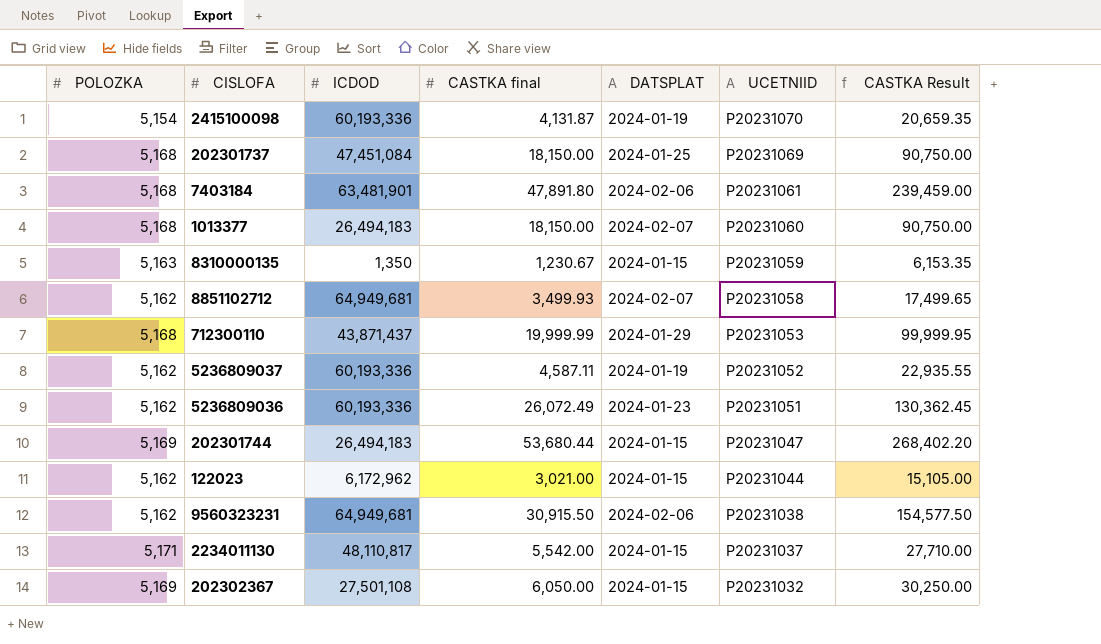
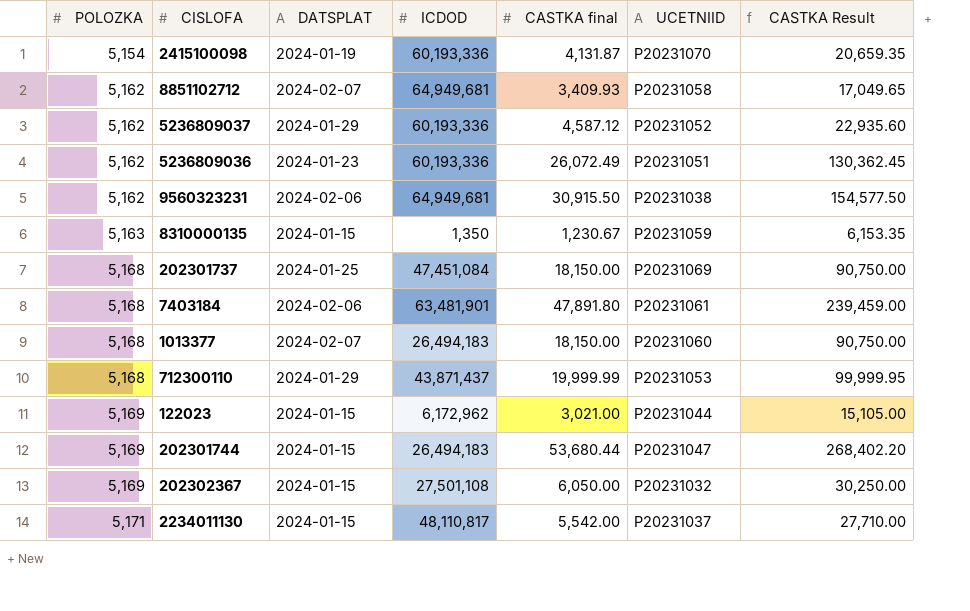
row order: UCETNIID descending -> POLOZKA ascending
column DATSPLAT | position: 5 -> 3
8851102712 | CASTKA final: 3,499.93 -> 3,409.93
8851102712 | CASTKA Result: 17,499.65 -> 17,049.65
5236809037 | DATSPLAT: 2024-01-19 -> 2024-01-29
5236809037 | CASTKA final: 4,587.11 -> 4,587.12
5236809037 | CASTKA Result: 22,935.55 -> 22,935.60
122023 | POLOZKA: 5,162 -> 5,169

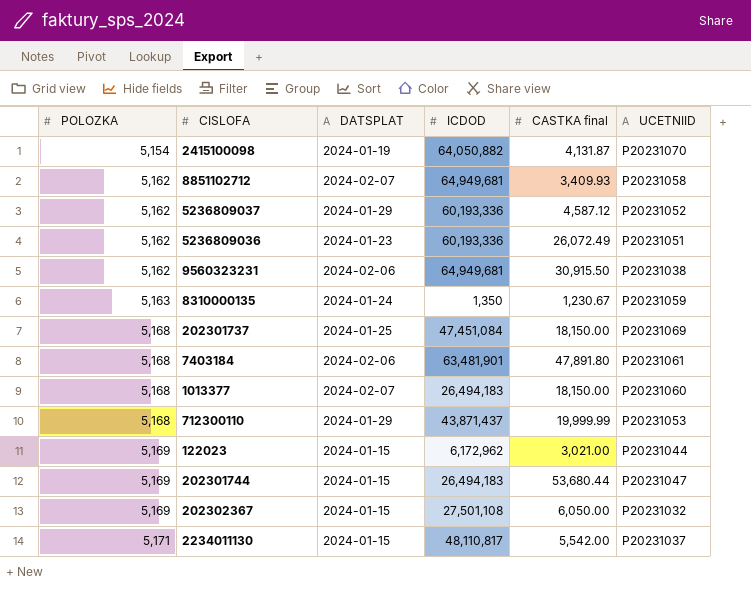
column CASTKA Result | formula: [CASTKA final] * 5 -> none
2415100098 | ICDOD: 60,193,336 -> 64,050,882
8310000135 | DATSPLAT: 2024-01-15 -> 2024-01-24

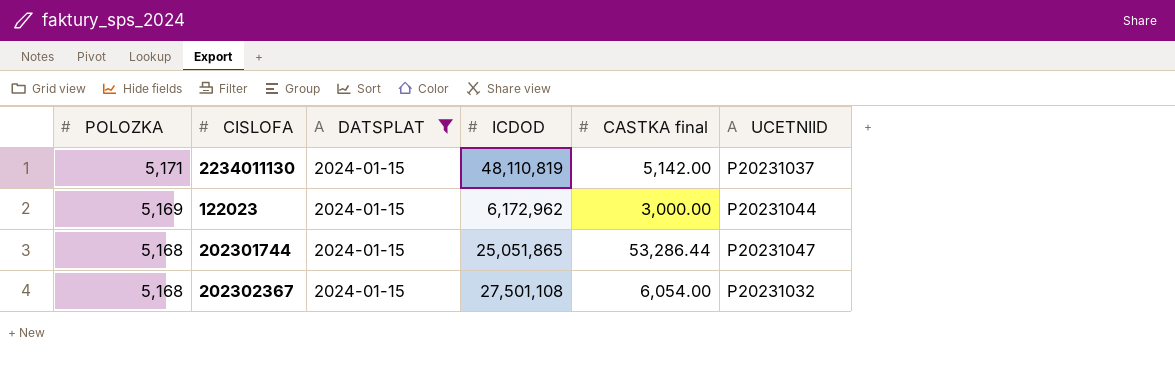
filter: none -> DATSPLAT = 2024-01-15
row order: POLOZKA ascending -> POLOZKA descending
2234011130 | ICDOD: 48,110,817 -> 48,110,819
2234011130 | CASTKA final: 5,542.00 -> 5,142.00
122023 | CASTKA final: 3,021.00 -> 3,000.00
202301744 | POLOZKA: 5,169 -> 5,168
202301744 | ICDOD: 26,494,183 -> 25,051,865
202301744 | CASTKA final: 53,680.44 -> 53,286.44
202302367 | POLOZKA: 5,169 -> 5,168
202302367 | CASTKA final: 6,050.00 -> 6,054.00

